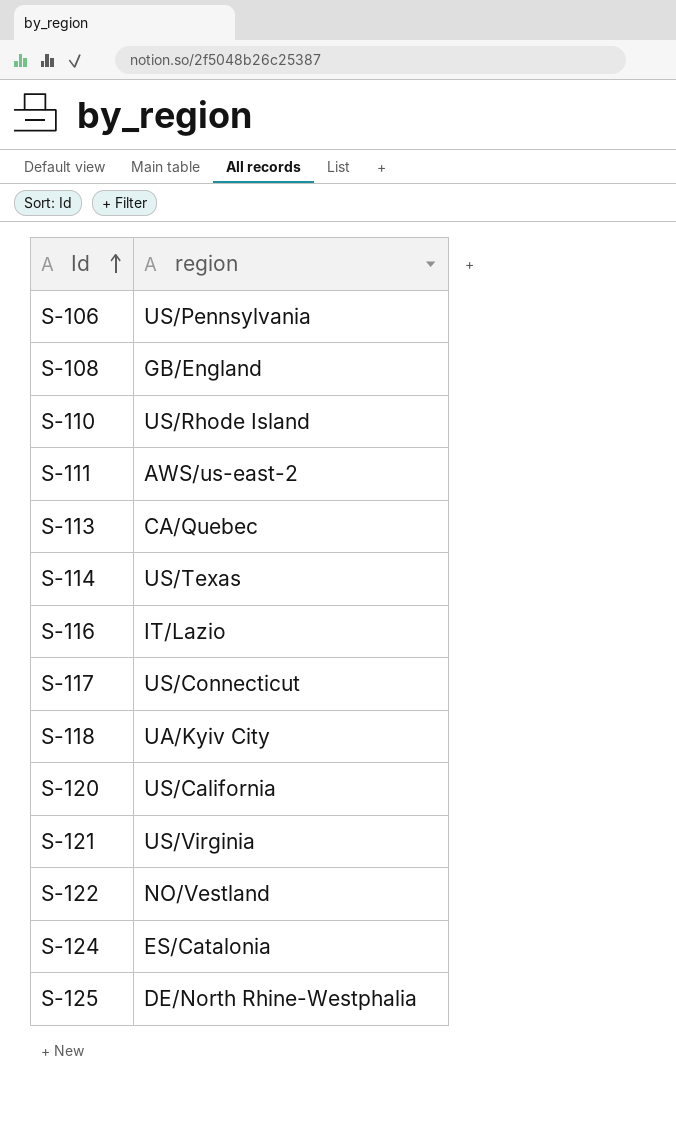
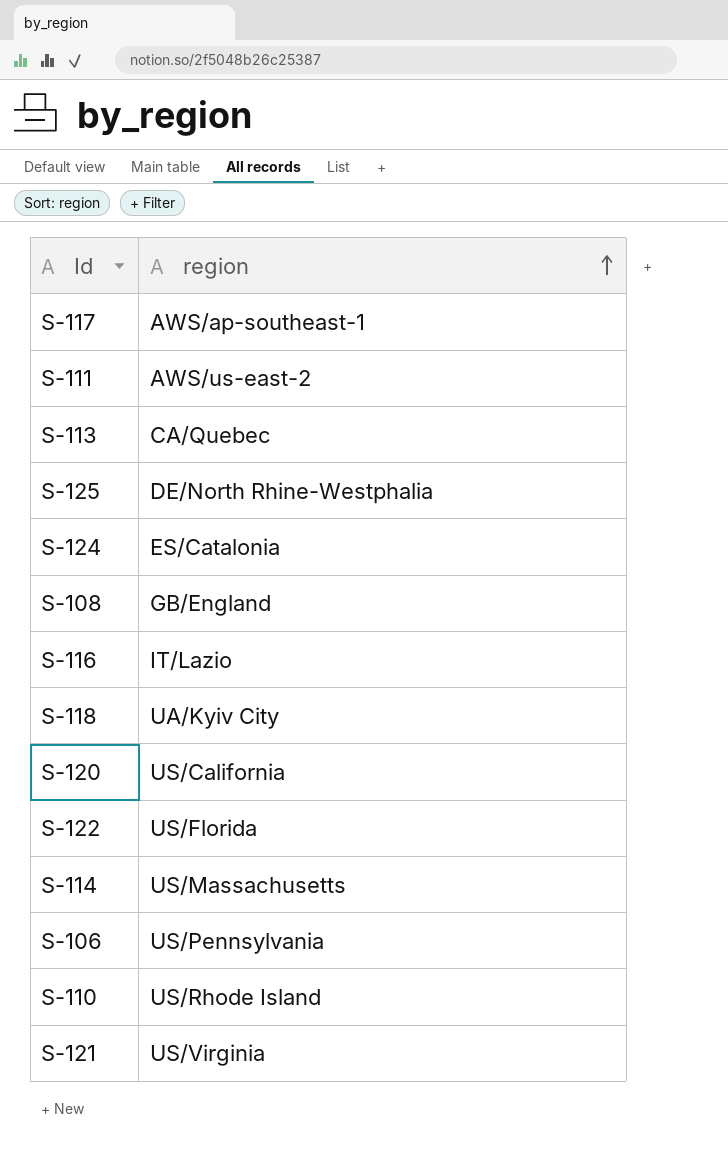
row order: Id ascending -> region ascending
S-117 | region: US/Connecticut -> AWS/ap-southeast-1
S-122 | region: NO/Vestland -> US/Florida
S-114 | region: US/Texas -> US/Massachusetts

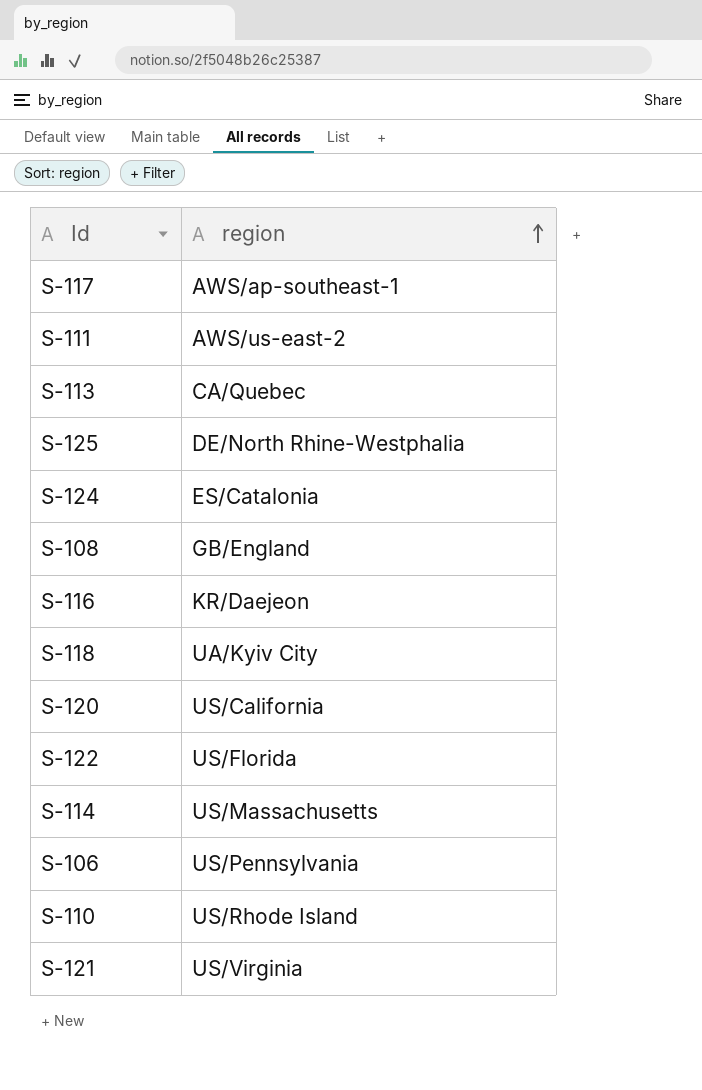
S-116 | region: IT/Lazio -> KR/Daejeon

